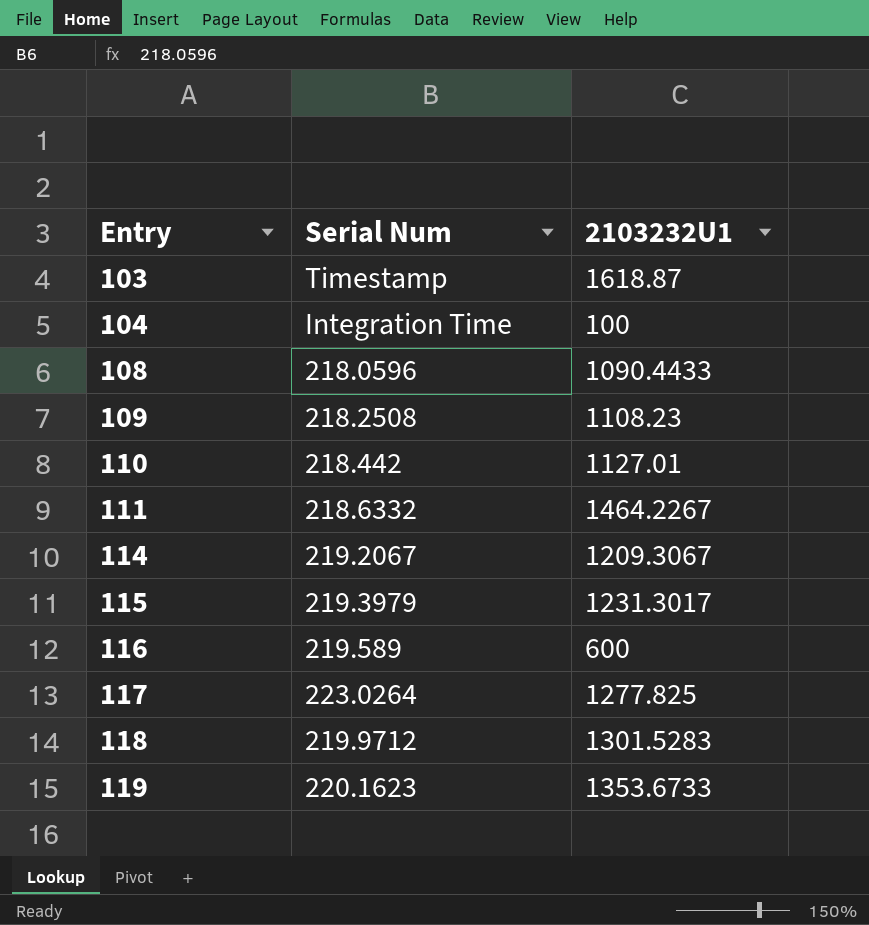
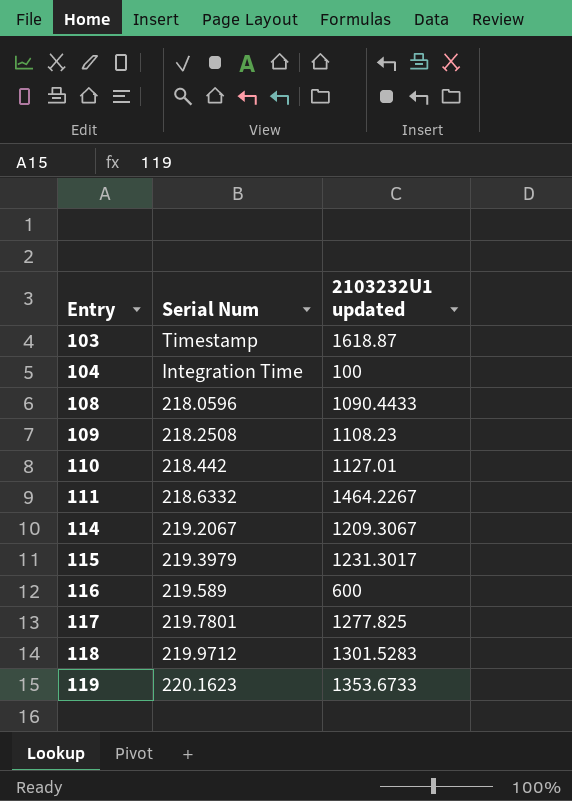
column name: 2103232U1 -> 2103232U1 updated
117 | Serial Num: 223.0264 -> 219.7801

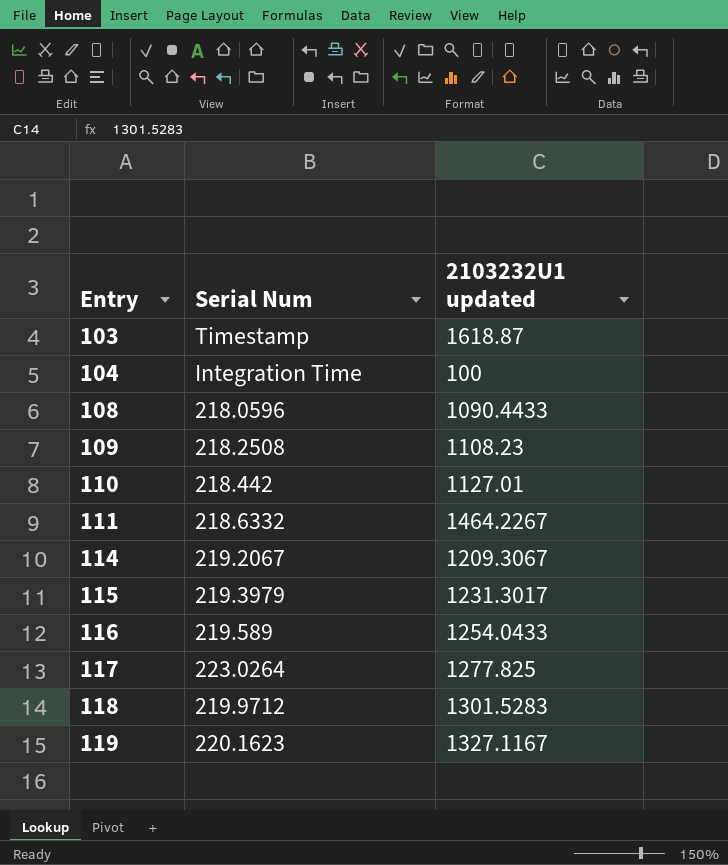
116 | 2103232U1 updated: 600 -> 1254.0433
117 | Serial Num: 219.7801 -> 223.0264
119 | 2103232U1 updated: 1353.6733 -> 1327.1167

